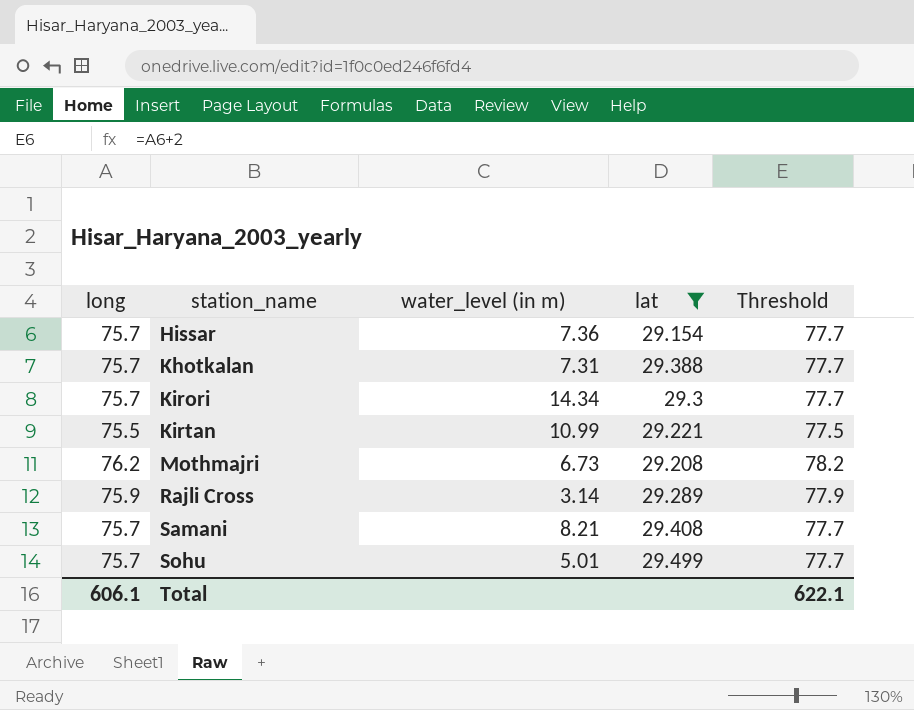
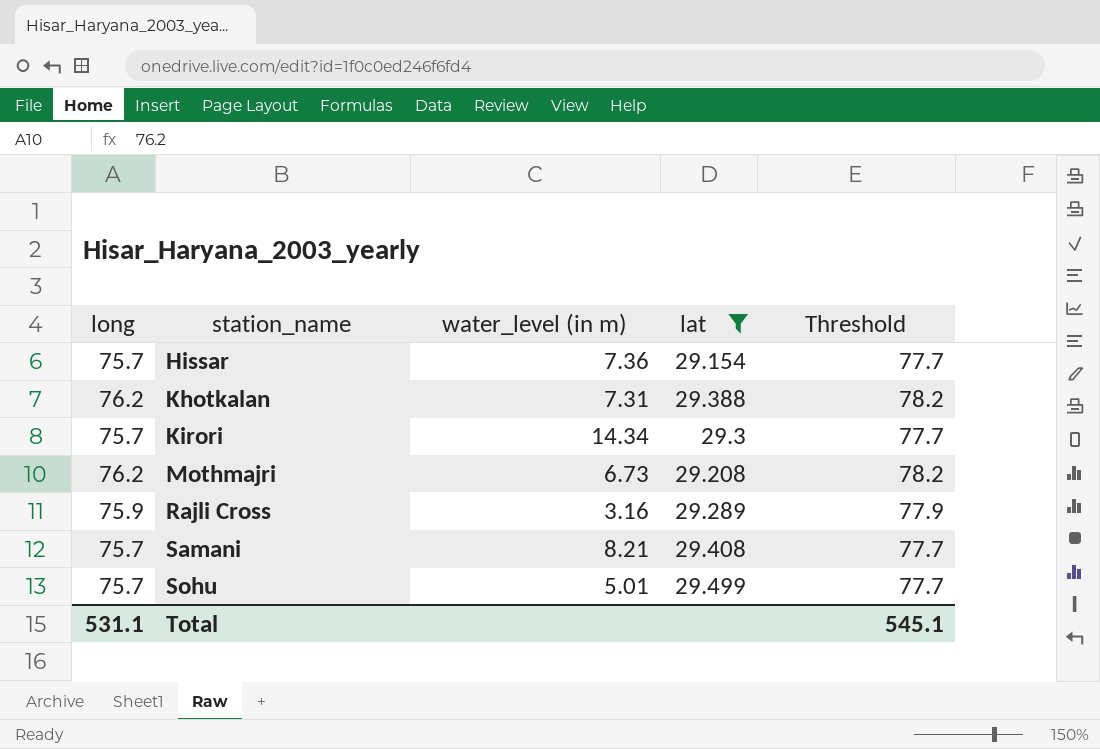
row Kirtan: 75.5 | 10.99 | 29.221 | 77.5 -> none
Khotkalan | long: 75.7 -> 76.2
Khotkalan | Threshold: 77.7 -> 78.2
Rajli Cross | water_level (in m): 3.14 -> 3.16
Total | long: 606.1 -> 531.1
Total | Threshold: 622.1 -> 545.1

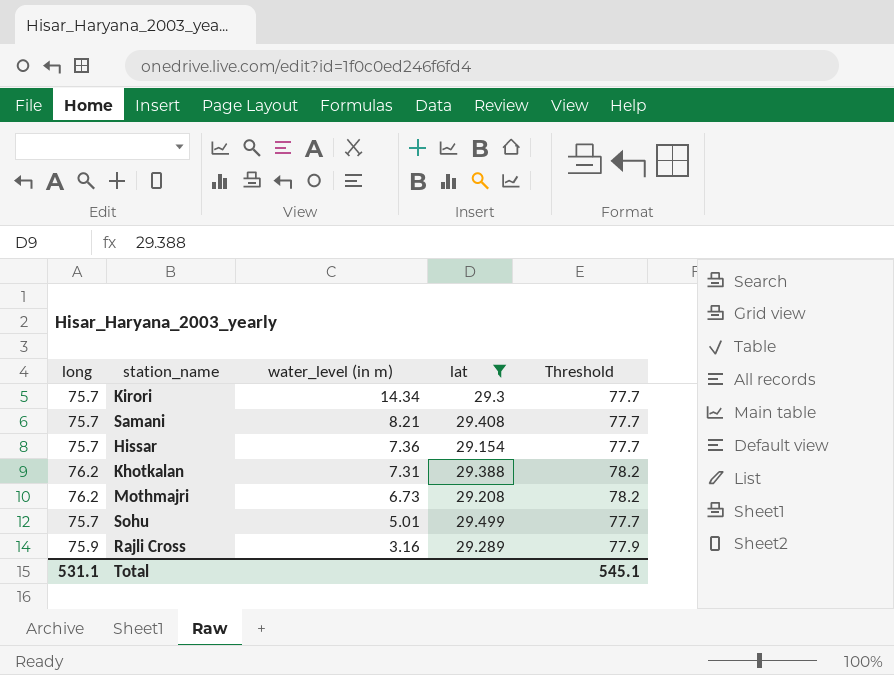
row order: station_name ascending -> water_level (in m) descending

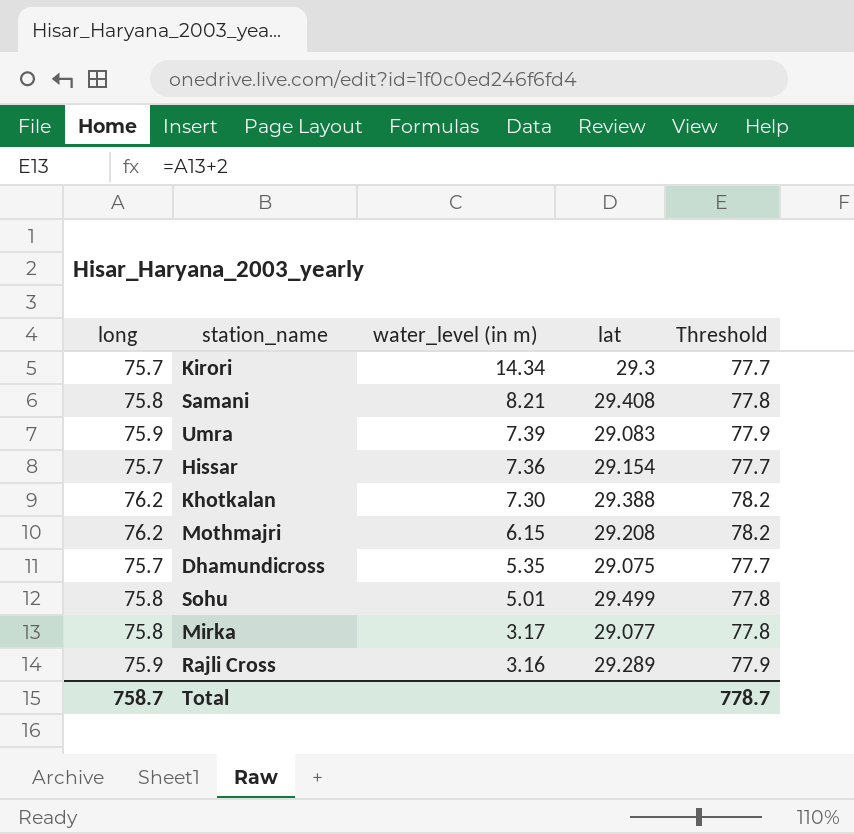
filter: lat >= 29.154 -> none
Samani | long: 75.7 -> 75.8
Samani | Threshold: 77.7 -> 77.8
Khotkalan | water_level (in m): 7.31 -> 7.30
Mothmajri | water_level (in m): 6.73 -> 6.15
Sohu | long: 75.7 -> 75.8
Sohu | Threshold: 77.7 -> 77.8
Total | long: 531.1 -> 758.7
Total | Threshold: 545.1 -> 778.7

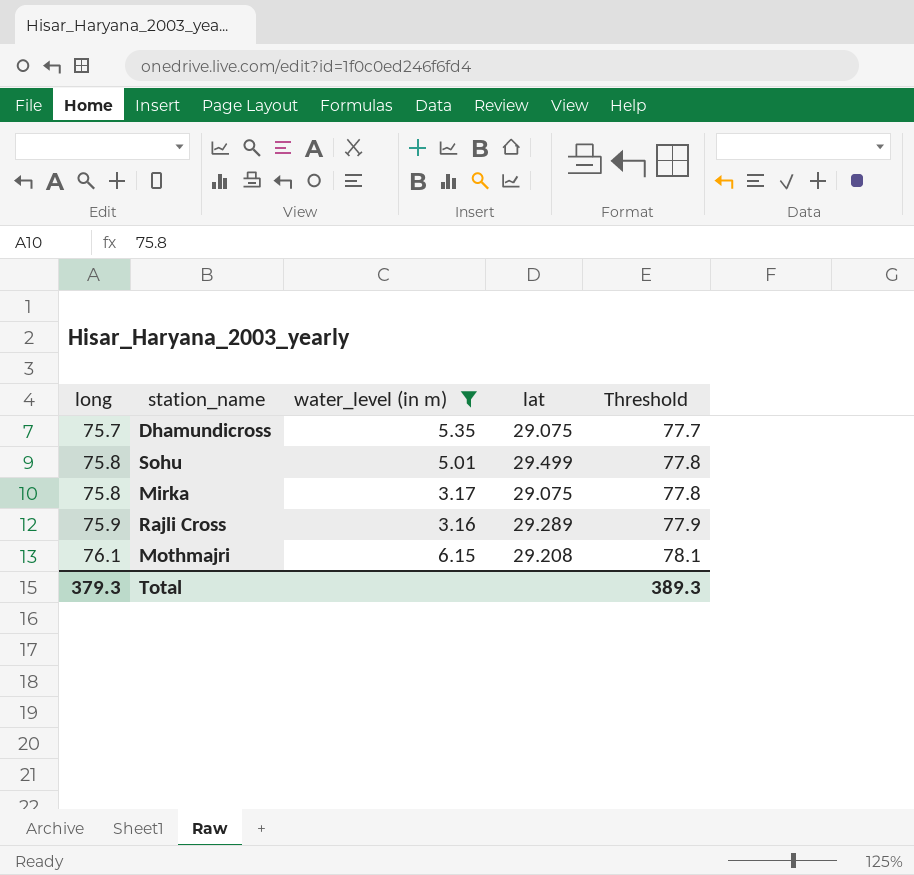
filter: none -> water_level (in m) <= 6.15
row order: water_level (in m) descending -> long ascending
Mirka | lat: 29.077 -> 29.075
Mothmajri | long: 76.2 -> 76.1
Mothmajri | Threshold: 78.2 -> 78.1
Total | long: 758.7 -> 379.3
Total | Threshold: 778.7 -> 389.3

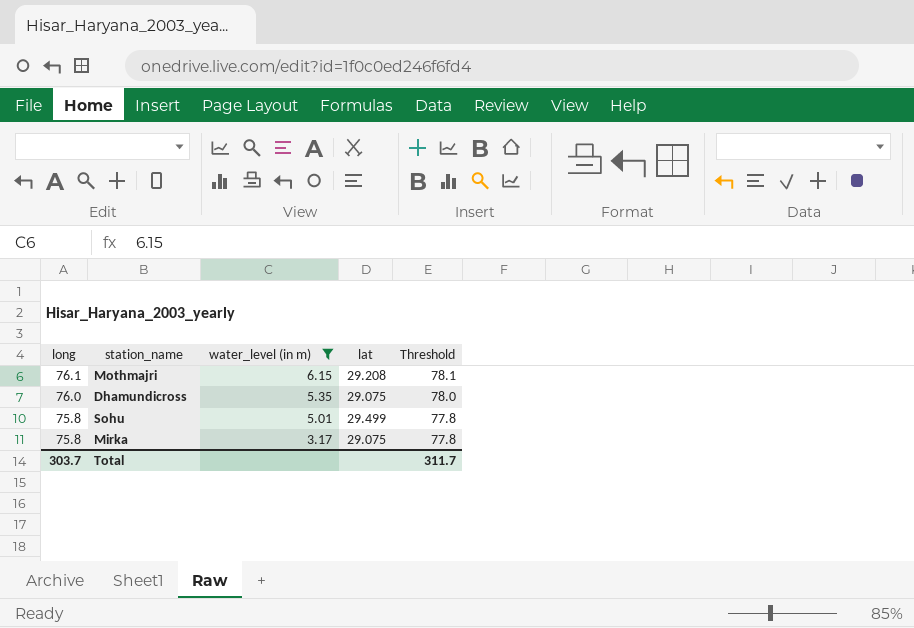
row order: long ascending -> long descending
row Rajli Cross: 75.9 | 3.16 | 29.289 | 77.9 -> none
Dhamundicross | long: 75.7 -> 76.0
Dhamundicross | Threshold: 77.7 -> 78.0
Total | long: 379.3 -> 303.7
Total | Threshold: 389.3 -> 311.7

